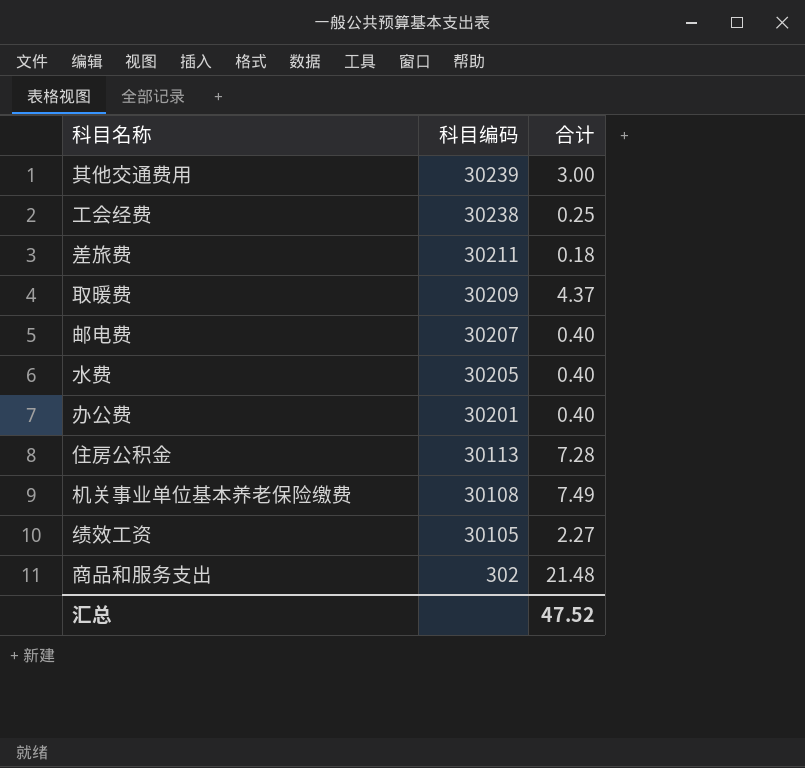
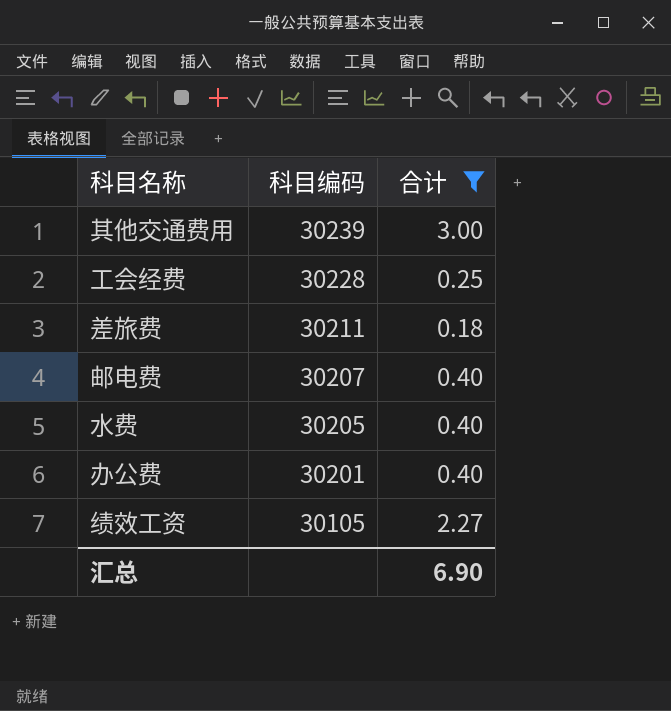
filter: none -> 合计 <= 3.00
工会经费 | 科目编码: 30238 -> 30228
汇总 | 合计: 47.52 -> 6.90

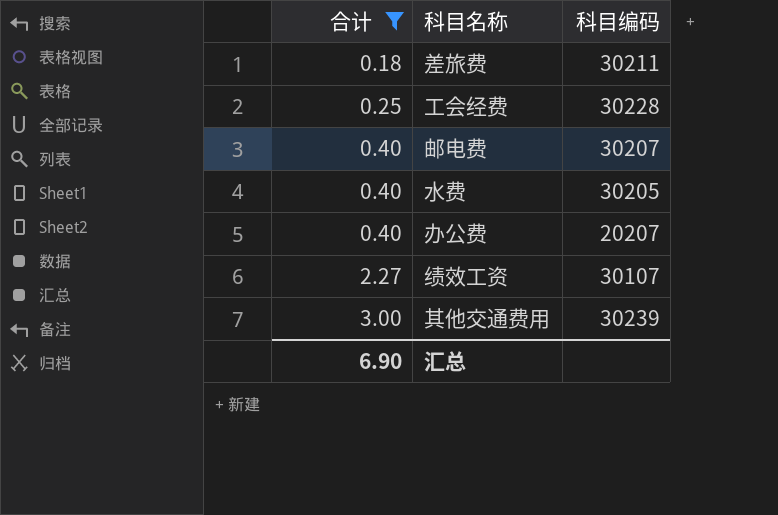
row order: 科目编码 descending -> 合计 ascending
column 合计 | position: 3 -> 1
办公费 | 科目编码: 30201 -> 20207
绩效工资 | 科目编码: 30105 -> 30107

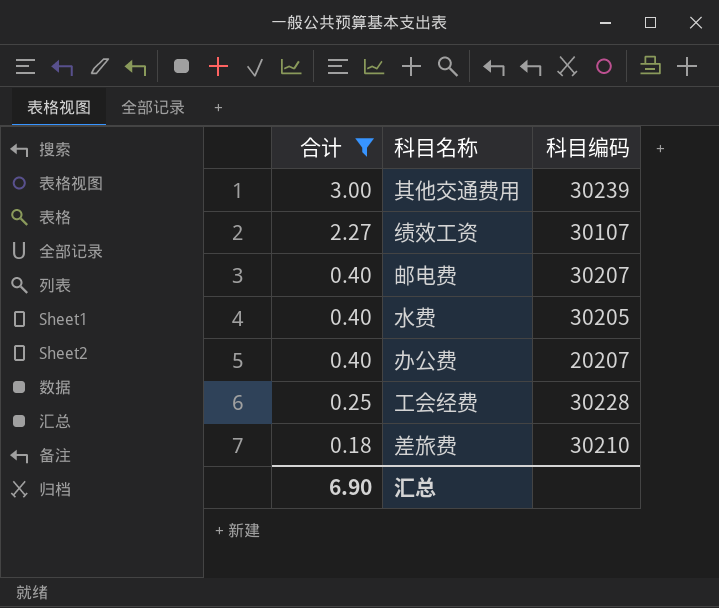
row order: 合计 ascending -> 合计 descending
差旅费 | 科目编码: 30211 -> 30210

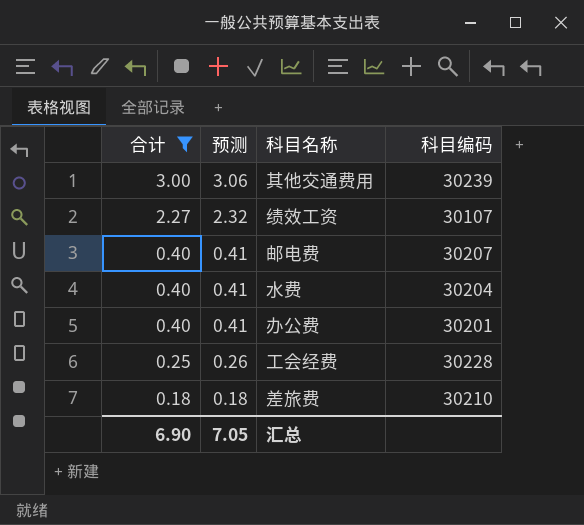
column 预测 | formula: none -> [合计] * 1.02
水费 | 科目编码: 30205 -> 30204
办公费 | 科目编码: 20207 -> 30201

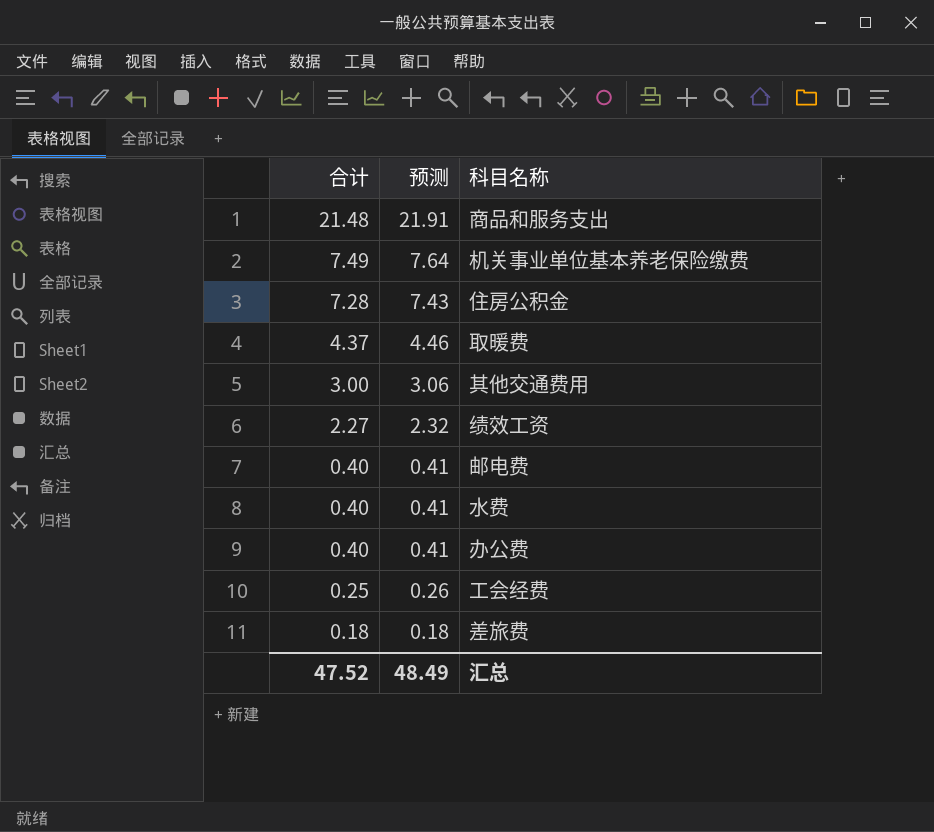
filter: 合计 <= 3.00 -> none
column 科目编码 | position: 4 -> none
汇总 | 合计: 6.90 -> 47.52
汇总 | 预测: 7.05 -> 48.49

